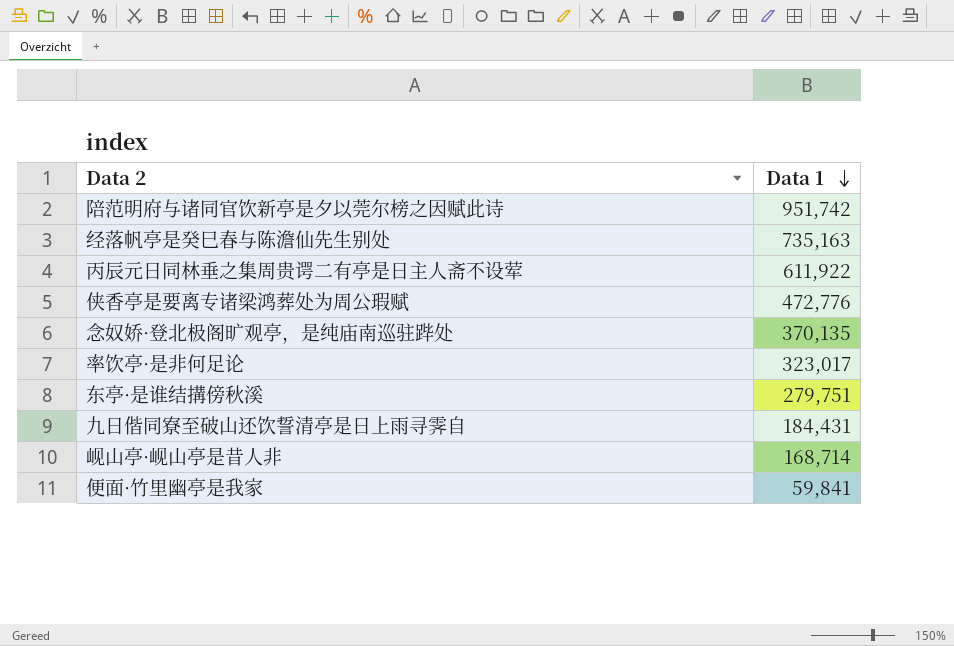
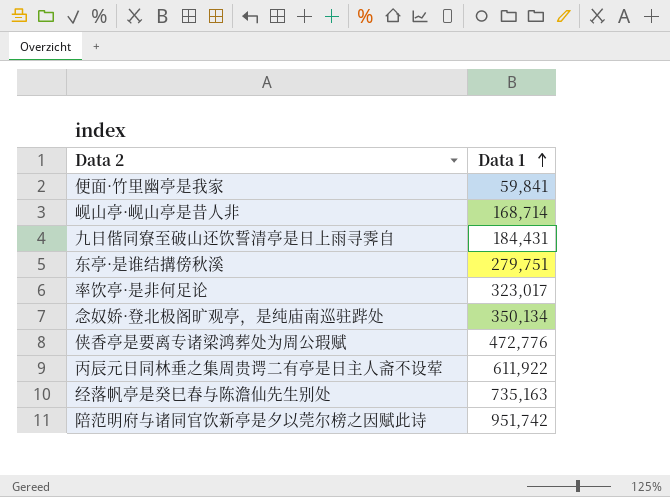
row order: Data 1 descending -> Data 1 ascending
念奴娇·登北极阁旷观亭，是纯庙南巡驻跸处 | Data 1: 370,135 -> 350,134

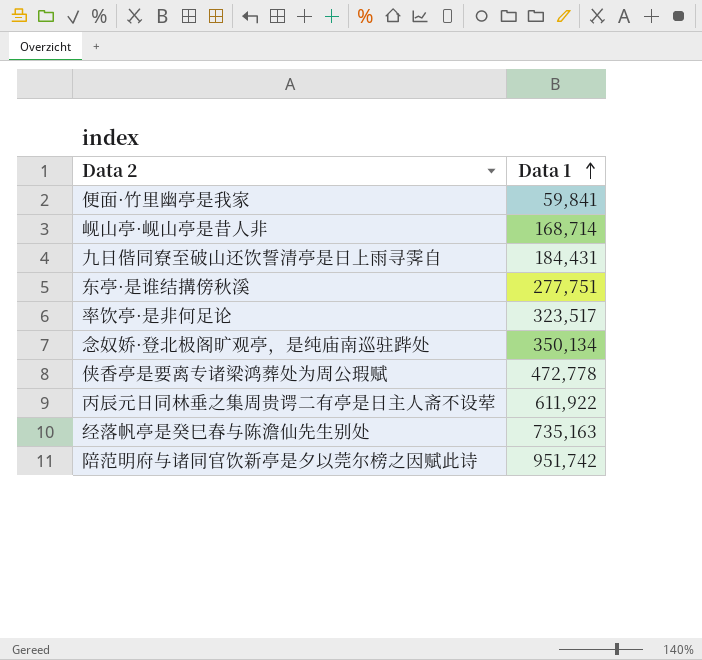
东亭·是谁结搆傍秋溪 | Data 1: 279,751 -> 277,751
率饮亭·是非何足论 | Data 1: 323,017 -> 323,517
侠香亭是要离专诸梁鸿葬处为周公瑕赋 | Data 1: 472,776 -> 472,778

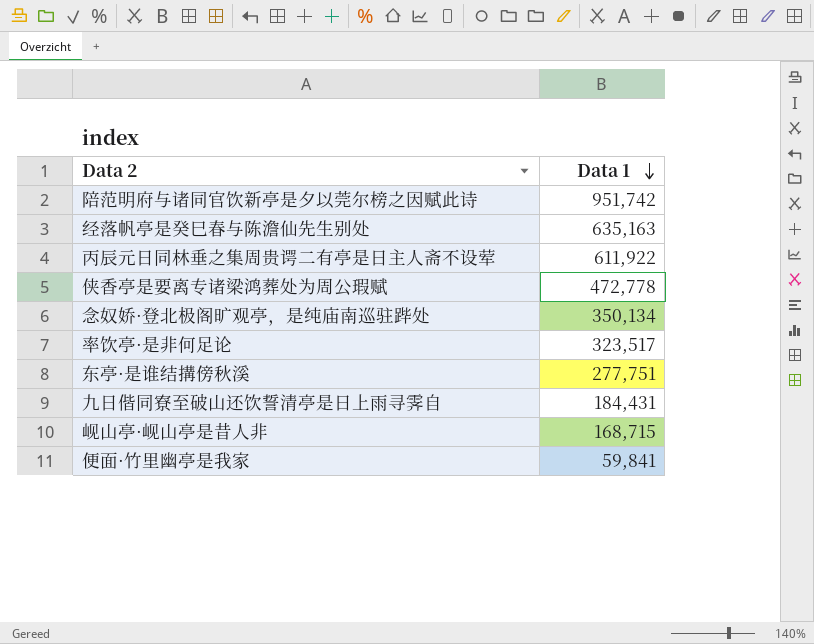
row order: Data 1 ascending -> Data 1 descending
经落帆亭是癸巳春与陈澹仙先生别处 | Data 1: 735,163 -> 635,163
岘山亭·岘山亭是昔人非 | Data 1: 168,714 -> 168,715

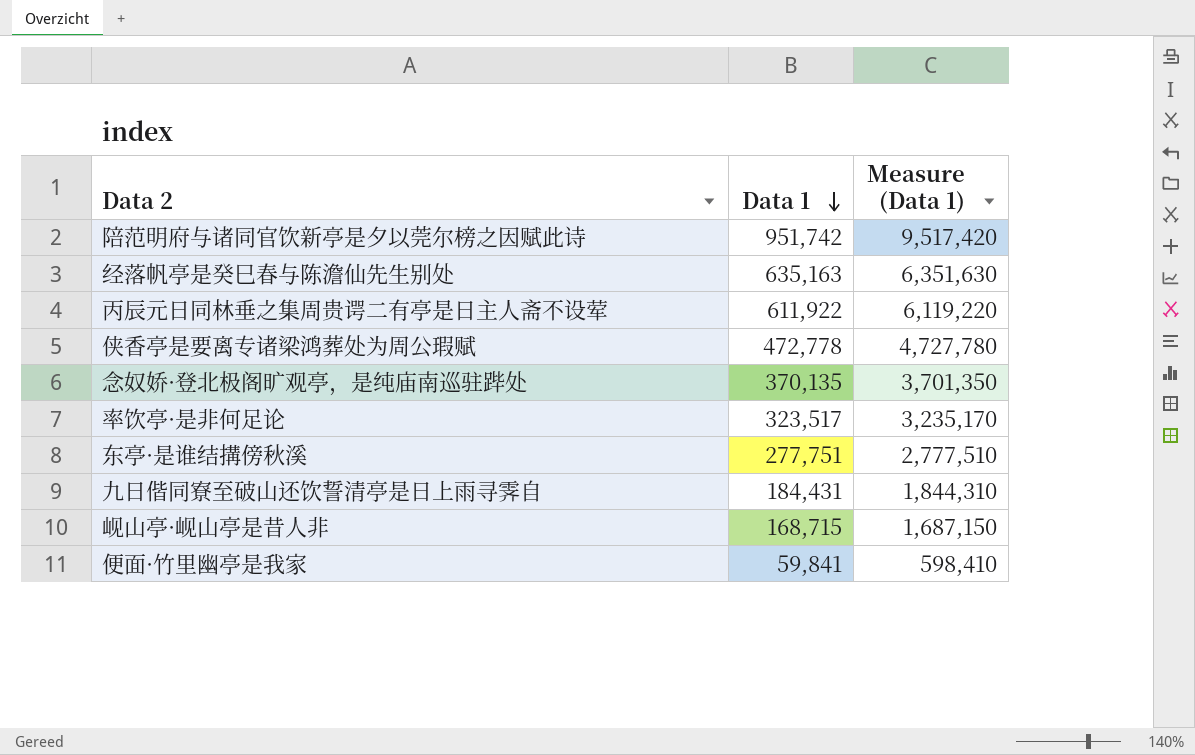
column Measure (Data 1) | formula: none -> [Data 1] * 10
念奴娇·登北极阁旷观亭，是纯庙南巡驻跸处 | Data 1: 350,134 -> 370,135

